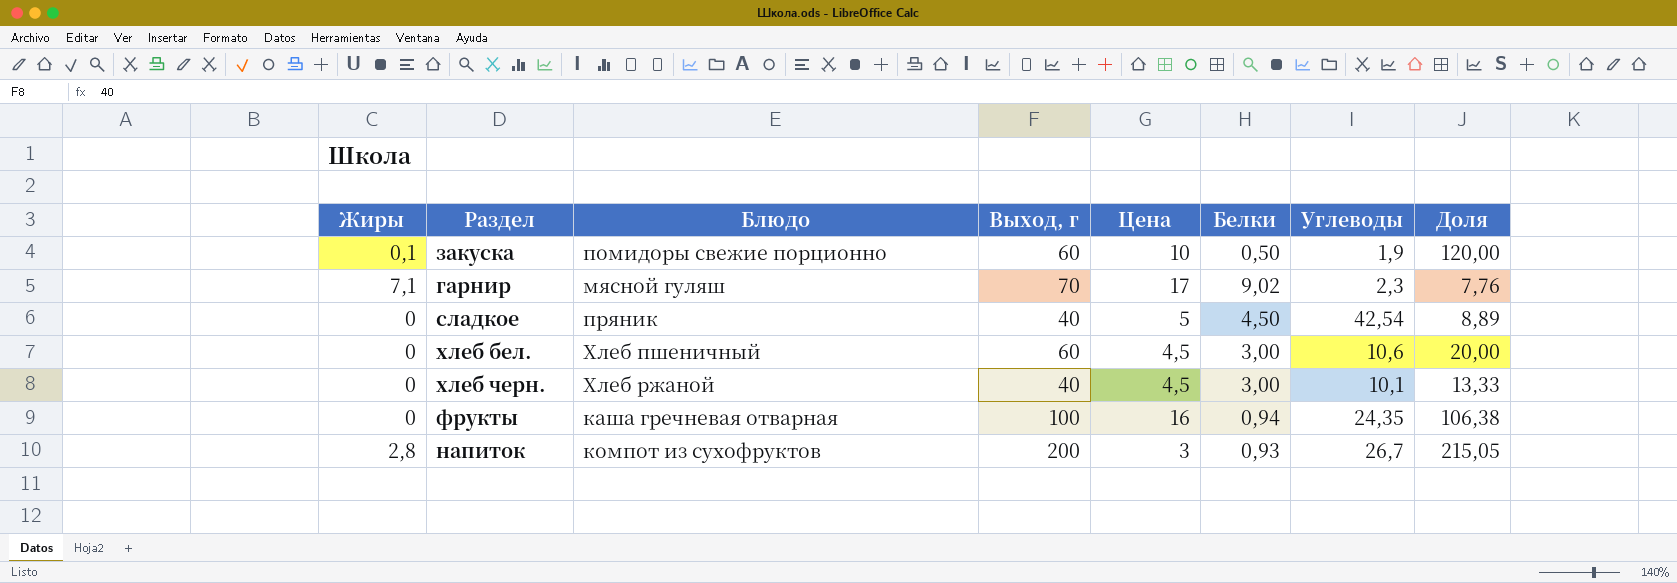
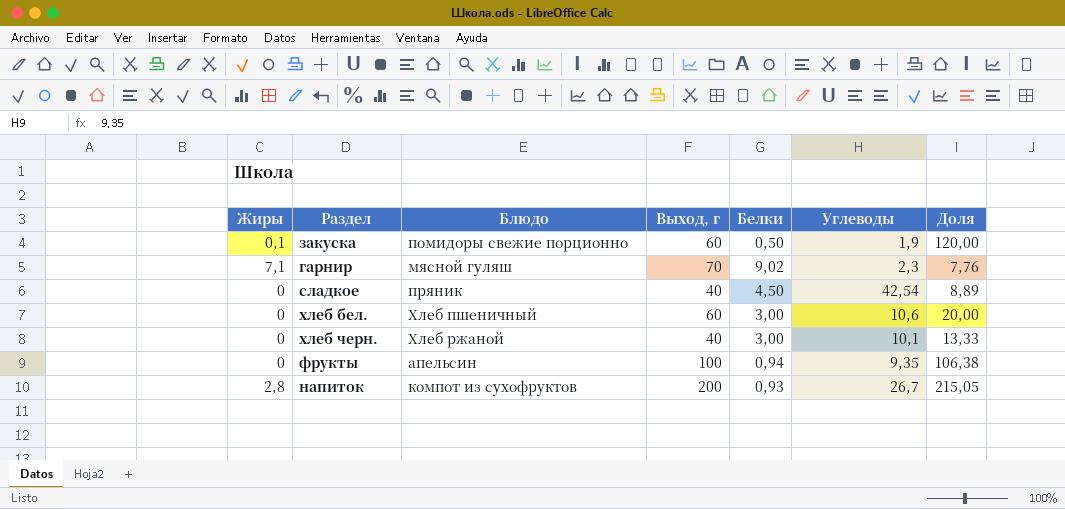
column Цена | position: 5 -> none
фрукты | Блюдо: каша гречневая отварная -> апельсин
фрукты | Углеводы: 24,35 -> 9,35

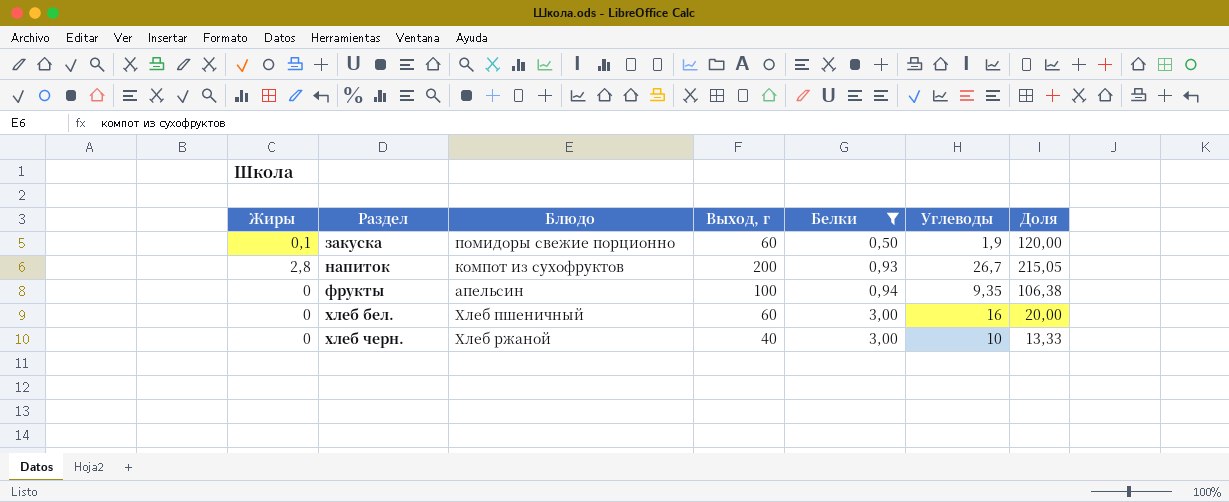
filter: none -> Белки <= 3,00
row order: none -> Раздел ascending
хлеб бел. | Углеводы: 10,6 -> 16
хлеб черн. | Углеводы: 10,1 -> 10

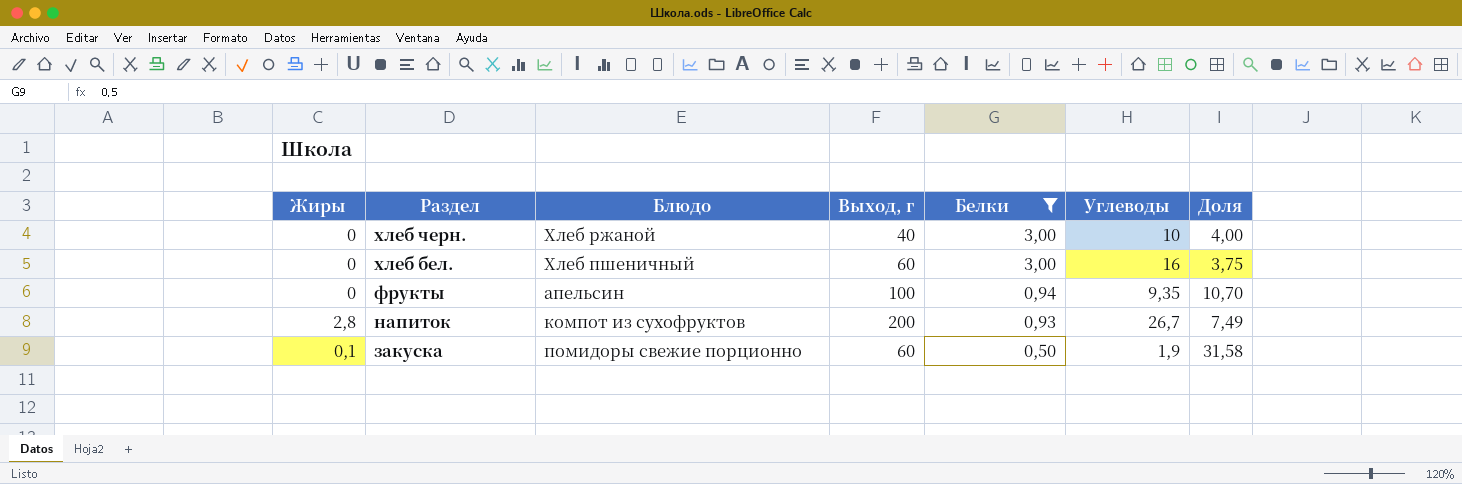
row order: Раздел ascending -> Раздел descending
column Доля | formula: [Выход, г] / [Белки] -> [Выход, г] / [Углеводы]

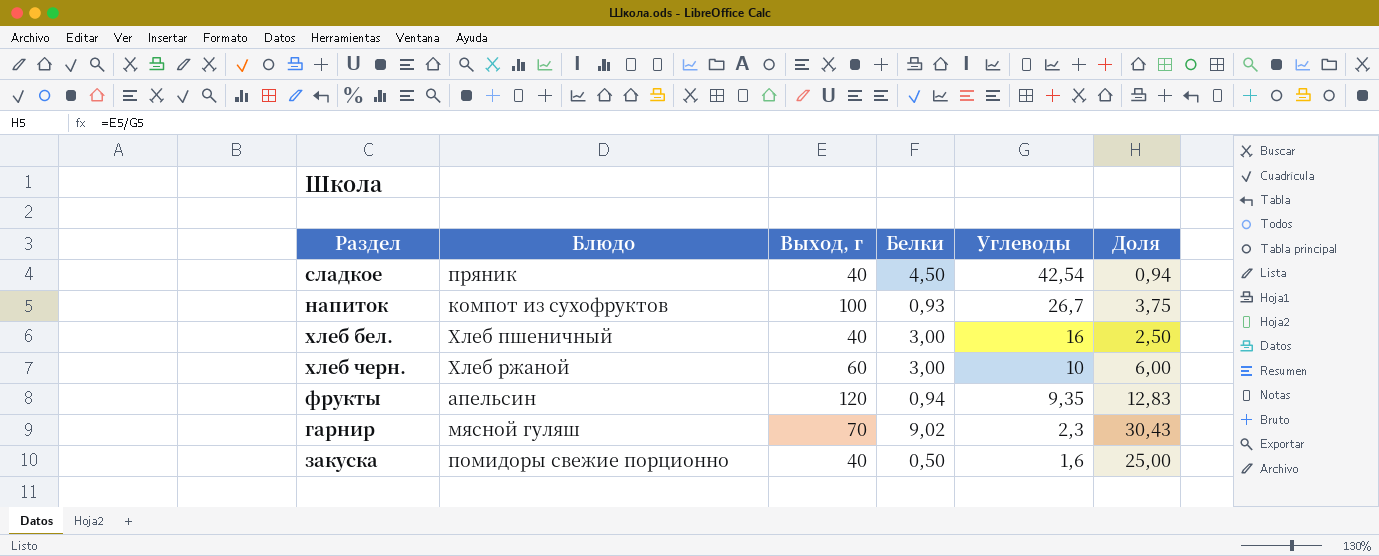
filter: Белки <= 3,00 -> none
row order: Раздел descending -> Углеводы descending
column Жиры | position: 1 -> none
напиток | Выход, г: 200 -> 100
напиток | Доля: 7,49 -> 3,75
хлеб бел. | Выход, г: 60 -> 40
хлеб бел. | Доля: 3,75 -> 2,50
хлеб черн. | Выход, г: 40 -> 60
хлеб черн. | Доля: 4,00 -> 6,00
фрукты | Выход, г: 100 -> 120
фрукты | Доля: 10,70 -> 12,83
закуска | Выход, г: 60 -> 40
закуска | Углеводы: 1,9 -> 1,6
закуска | Доля: 31,58 -> 25,00

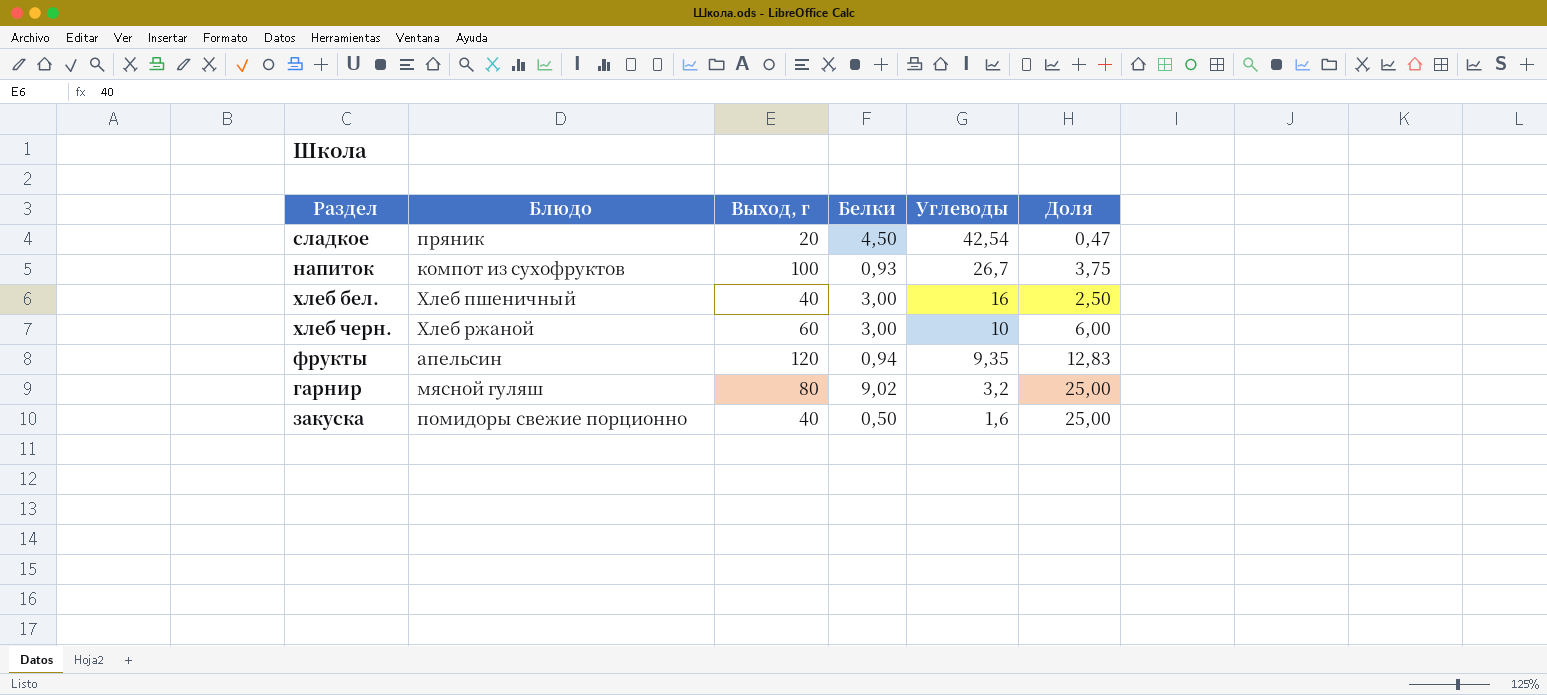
сладкое | Выход, г: 40 -> 20
сладкое | Доля: 0,94 -> 0,47
гарнир | Выход, г: 70 -> 80
гарнир | Углеводы: 2,3 -> 3,2
гарнир | Доля: 30,43 -> 25,00

